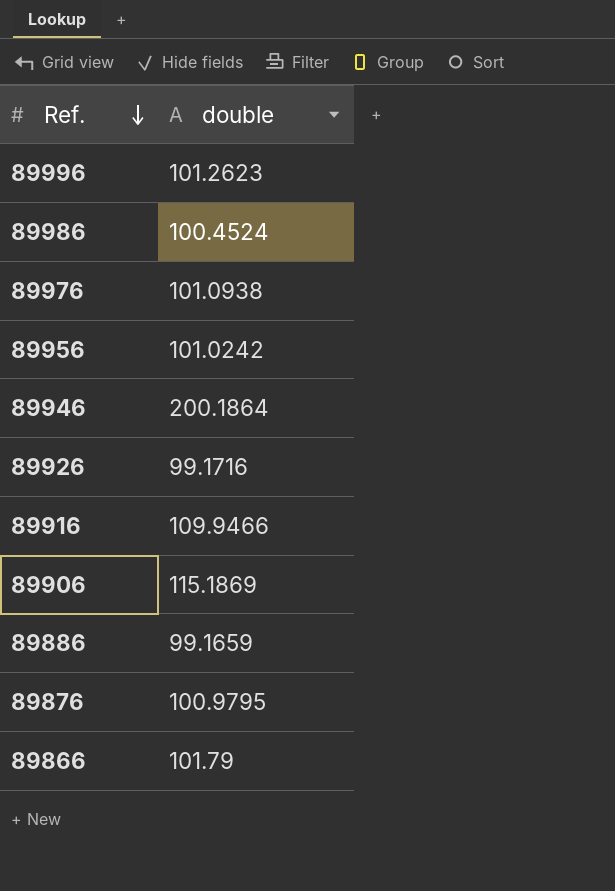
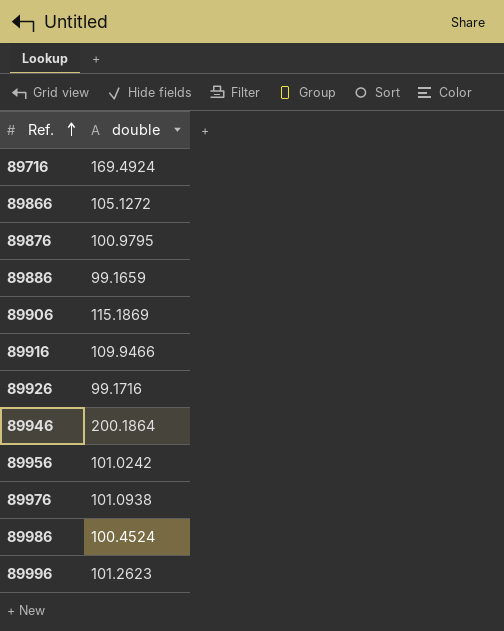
row order: Ref. descending -> Ref. ascending
row 89716: none -> 169.4924
89866 | double: 101.79 -> 105.1272

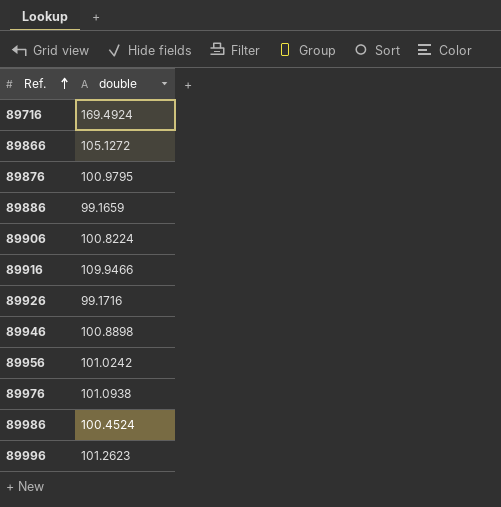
89906 | double: 115.1869 -> 100.8224
89946 | double: 200.1864 -> 100.8898

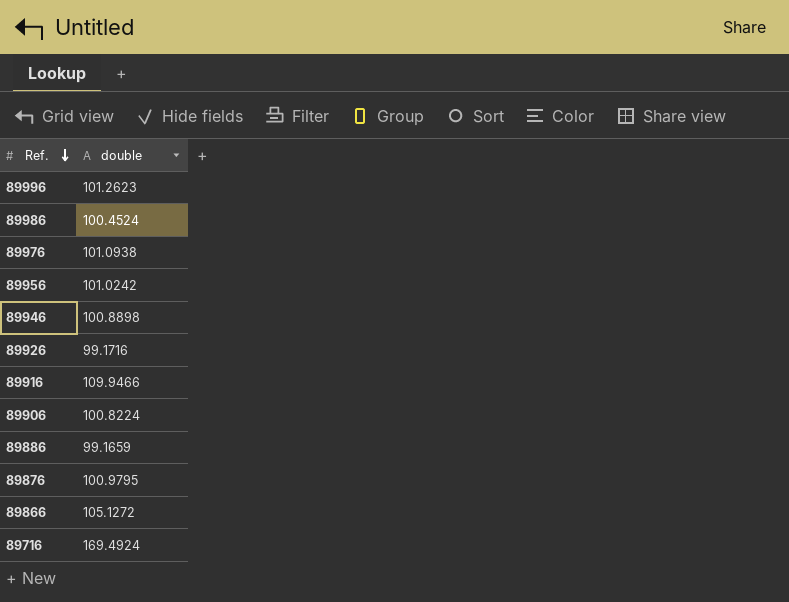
row order: Ref. ascending -> Ref. descending

